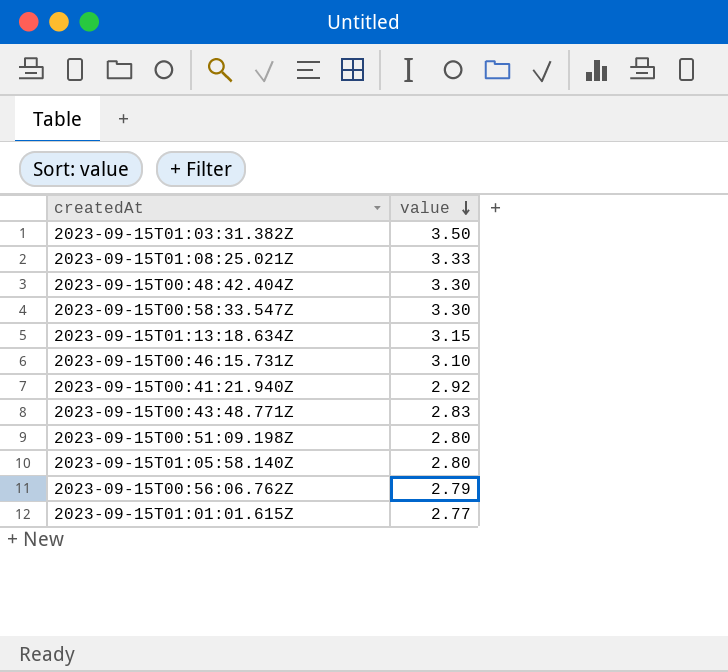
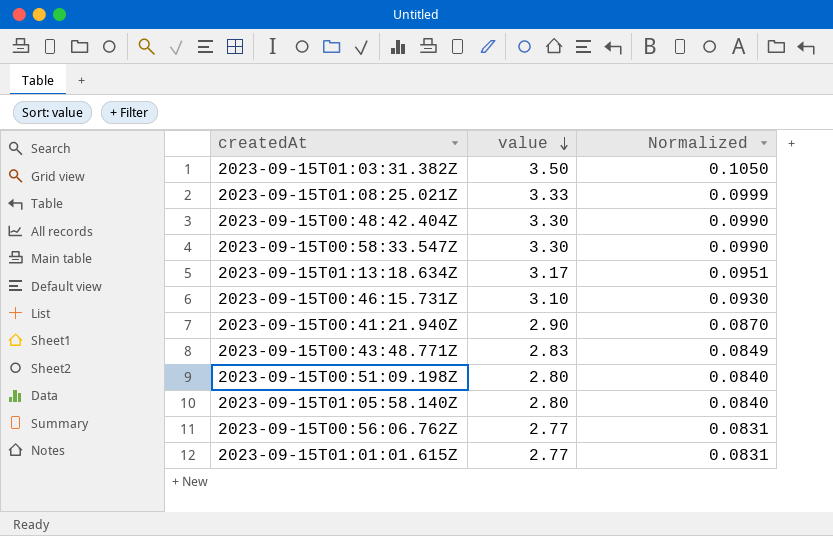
column Normalized | formula: none -> [value] * 0.03
2023-09-15T01:13:18.634Z | value: 3.15 -> 3.17
2023-09-15T00:41:21.940Z | value: 2.92 -> 2.90
2023-09-15T00:56:06.762Z | value: 2.79 -> 2.77

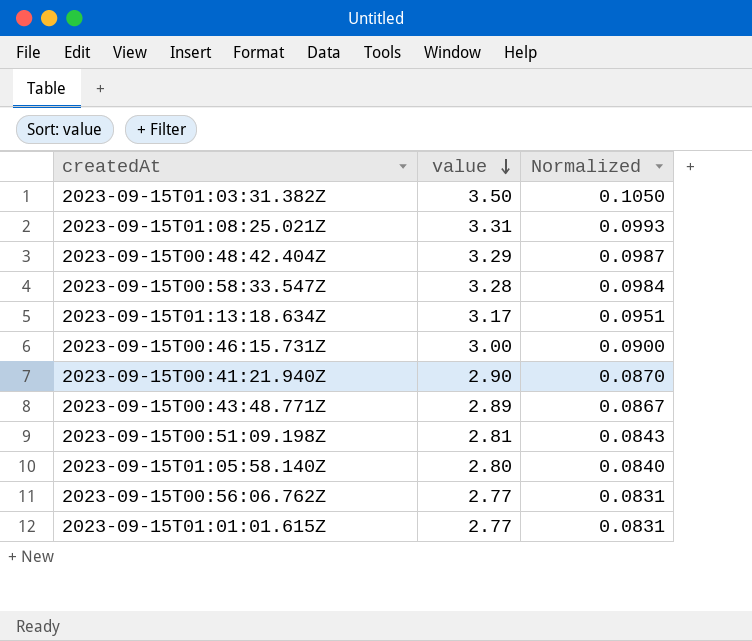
2023-09-15T01:08:25.021Z | value: 3.33 -> 3.31
2023-09-15T01:08:25.021Z | Normalized: 0.0999 -> 0.0993
2023-09-15T00:48:42.404Z | value: 3.30 -> 3.29
2023-09-15T00:48:42.404Z | Normalized: 0.0990 -> 0.0987
2023-09-15T00:58:33.547Z | value: 3.30 -> 3.28
2023-09-15T00:58:33.547Z | Normalized: 0.0990 -> 0.0984
2023-09-15T00:46:15.731Z | value: 3.10 -> 3.00
2023-09-15T00:46:15.731Z | Normalized: 0.0930 -> 0.0900
2023-09-15T00:43:48.771Z | value: 2.83 -> 2.89
2023-09-15T00:43:48.771Z | Normalized: 0.0849 -> 0.0867
2023-09-15T00:51:09.198Z | value: 2.80 -> 2.81
2023-09-15T00:51:09.198Z | Normalized: 0.0840 -> 0.0843

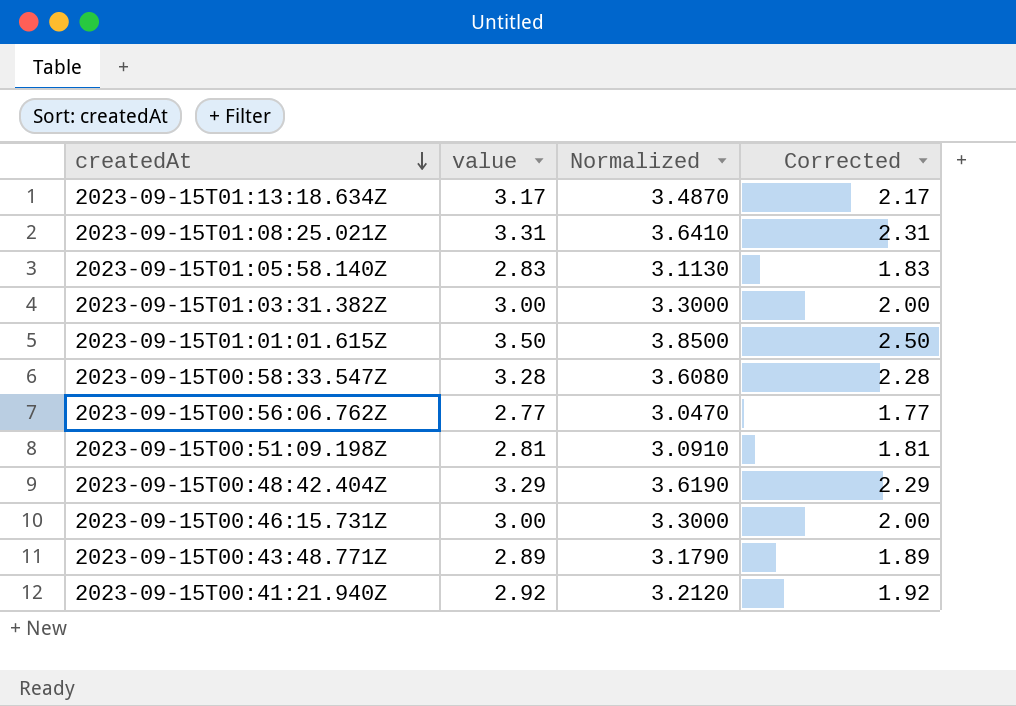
row order: value descending -> createdAt descending
column Normalized | formula: [value] * 0.03 -> [value] * 1.1
column Corrected | formula: none -> [value] - 1
2023-09-15T01:05:58.140Z | value: 2.80 -> 2.83
2023-09-15T01:03:31.382Z | value: 3.50 -> 3.00
2023-09-15T01:01:01.615Z | value: 2.77 -> 3.50
2023-09-15T00:41:21.940Z | value: 2.90 -> 2.92

